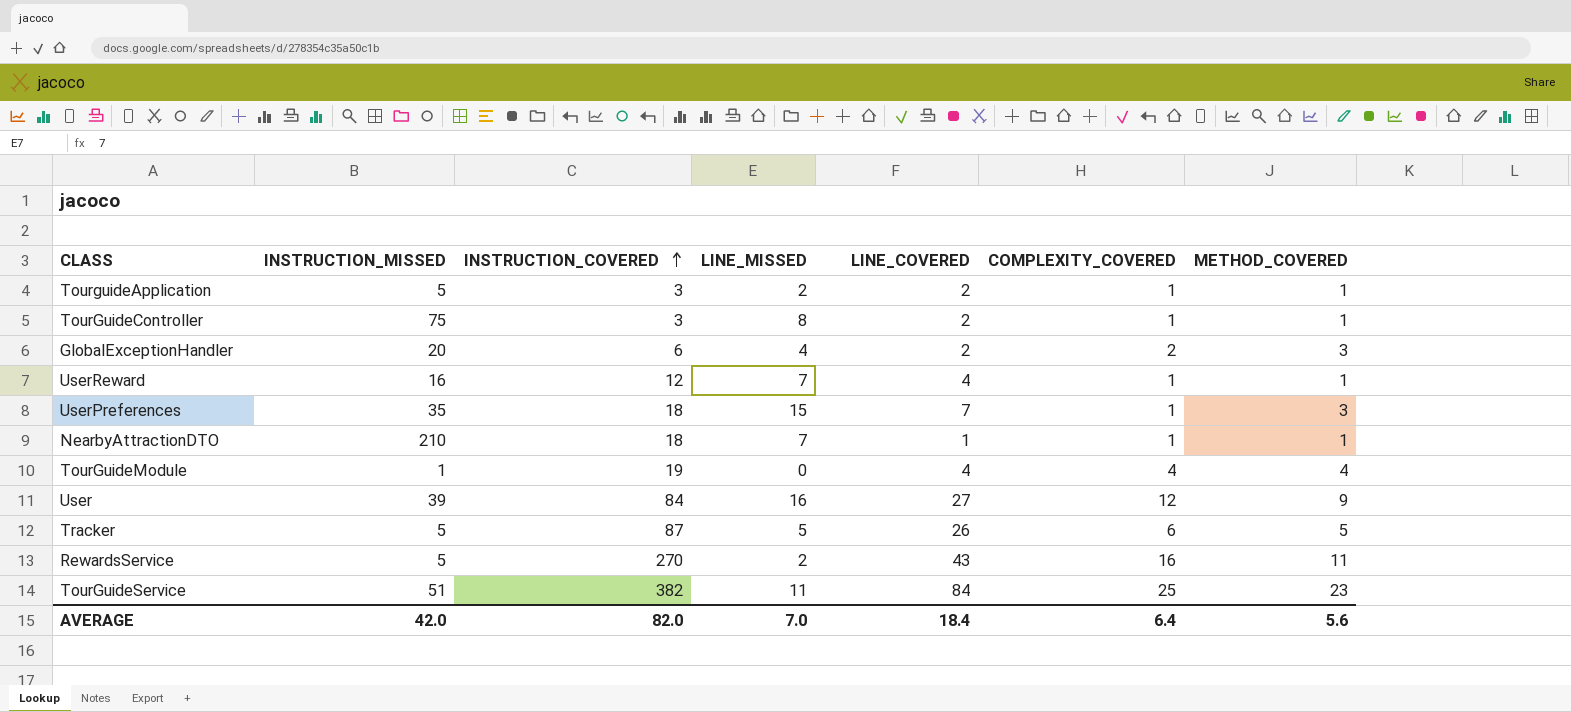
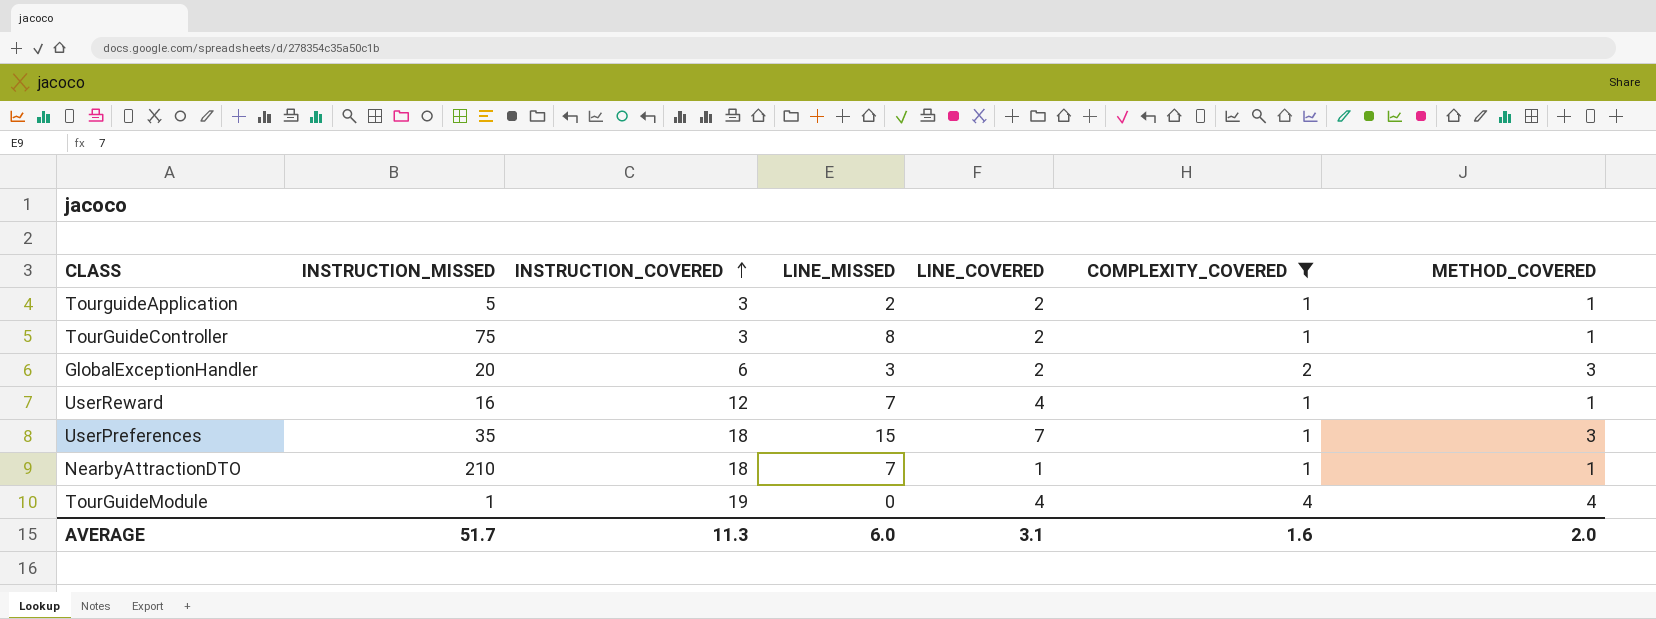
filter: none -> COMPLEXITY_COVERED <= 4
GlobalExceptionHandler | LINE_MISSED: 4 -> 3
AVERAGE | INSTRUCTION_MISSED: 42.0 -> 51.7
AVERAGE | INSTRUCTION_COVERED: 82.0 -> 11.3
AVERAGE | LINE_MISSED: 7.0 -> 6.0
AVERAGE | LINE_COVERED: 18.4 -> 3.1
AVERAGE | COMPLEXITY_COVERED: 6.4 -> 1.6
AVERAGE | METHOD_COVERED: 5.6 -> 2.0

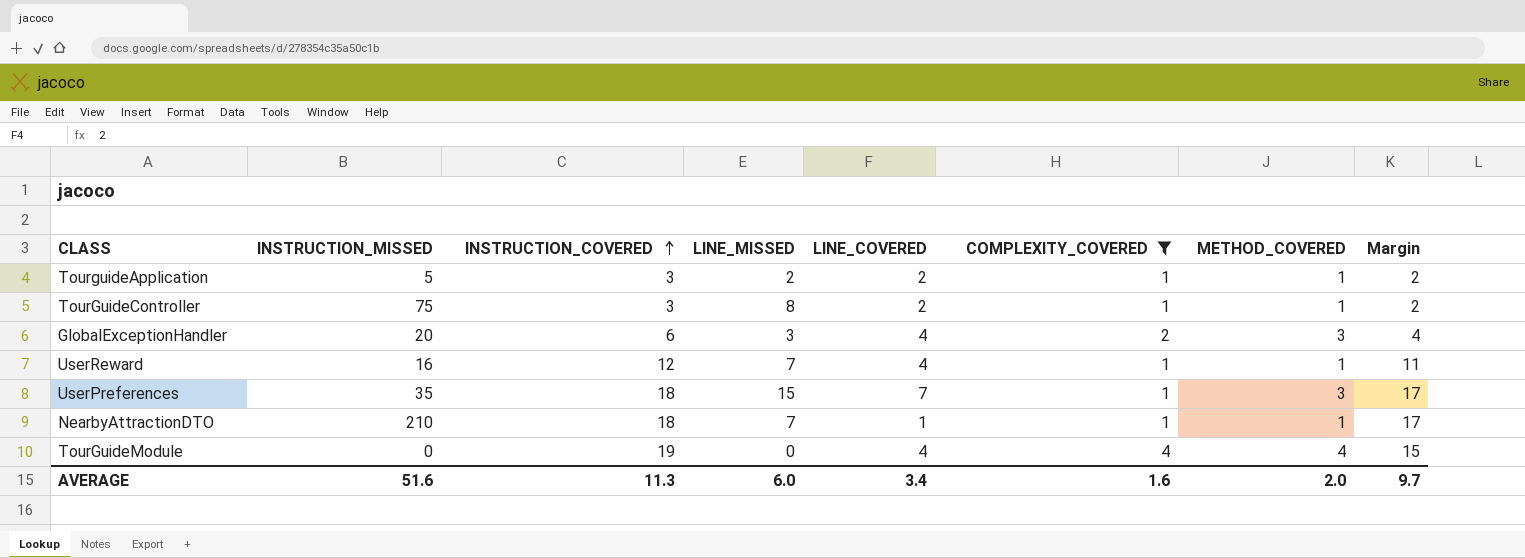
column Margin | formula: none -> [INSTRUCTION_COVERED] - [COMPLEXITY_COVERED]
GlobalExceptionHandler | LINE_COVERED: 2 -> 4
TourGuideModule | INSTRUCTION_MISSED: 1 -> 0
AVERAGE | INSTRUCTION_MISSED: 51.7 -> 51.6
AVERAGE | LINE_COVERED: 3.1 -> 3.4

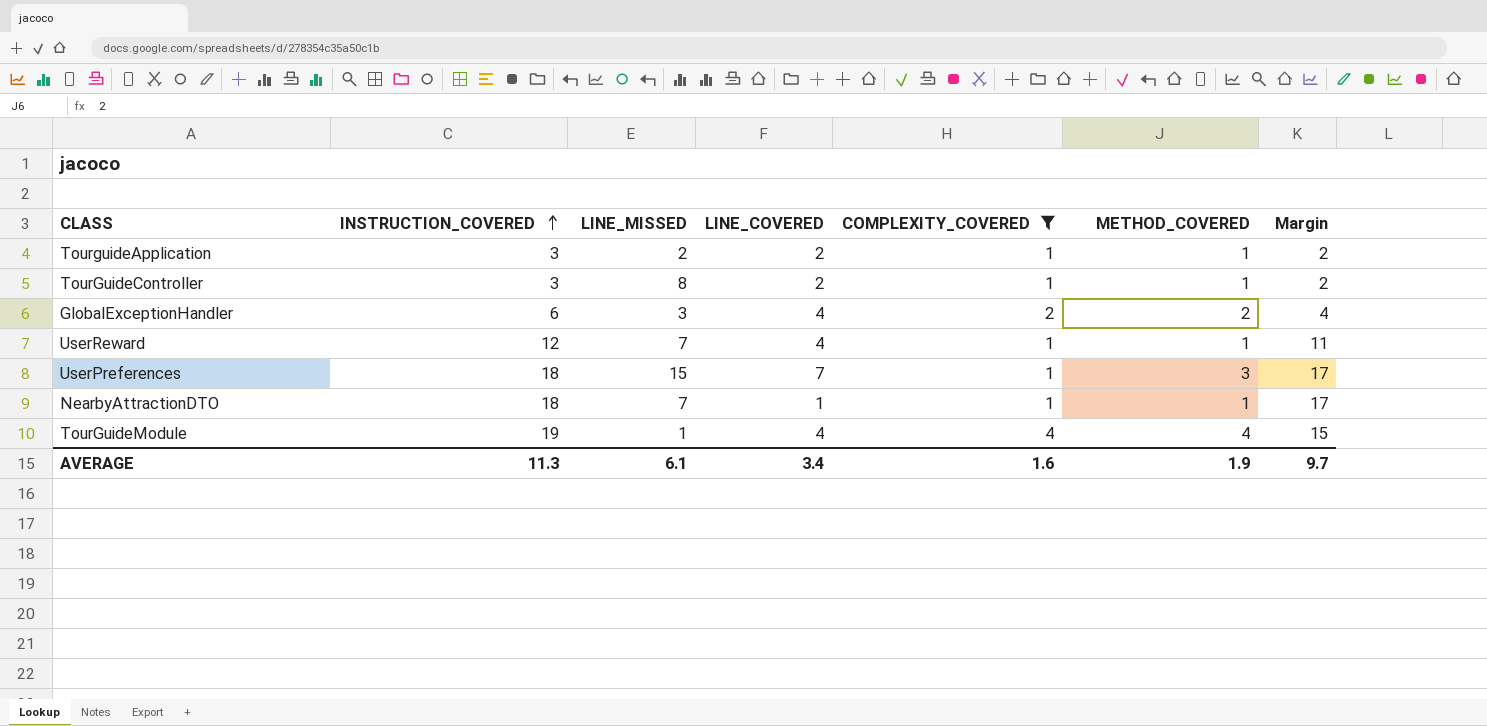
column INSTRUCTION_MISSED | position: 2 -> none
GlobalExceptionHandler | METHOD_COVERED: 3 -> 2
TourGuideModule | LINE_MISSED: 0 -> 1
AVERAGE | LINE_MISSED: 6.0 -> 6.1
AVERAGE | METHOD_COVERED: 2.0 -> 1.9

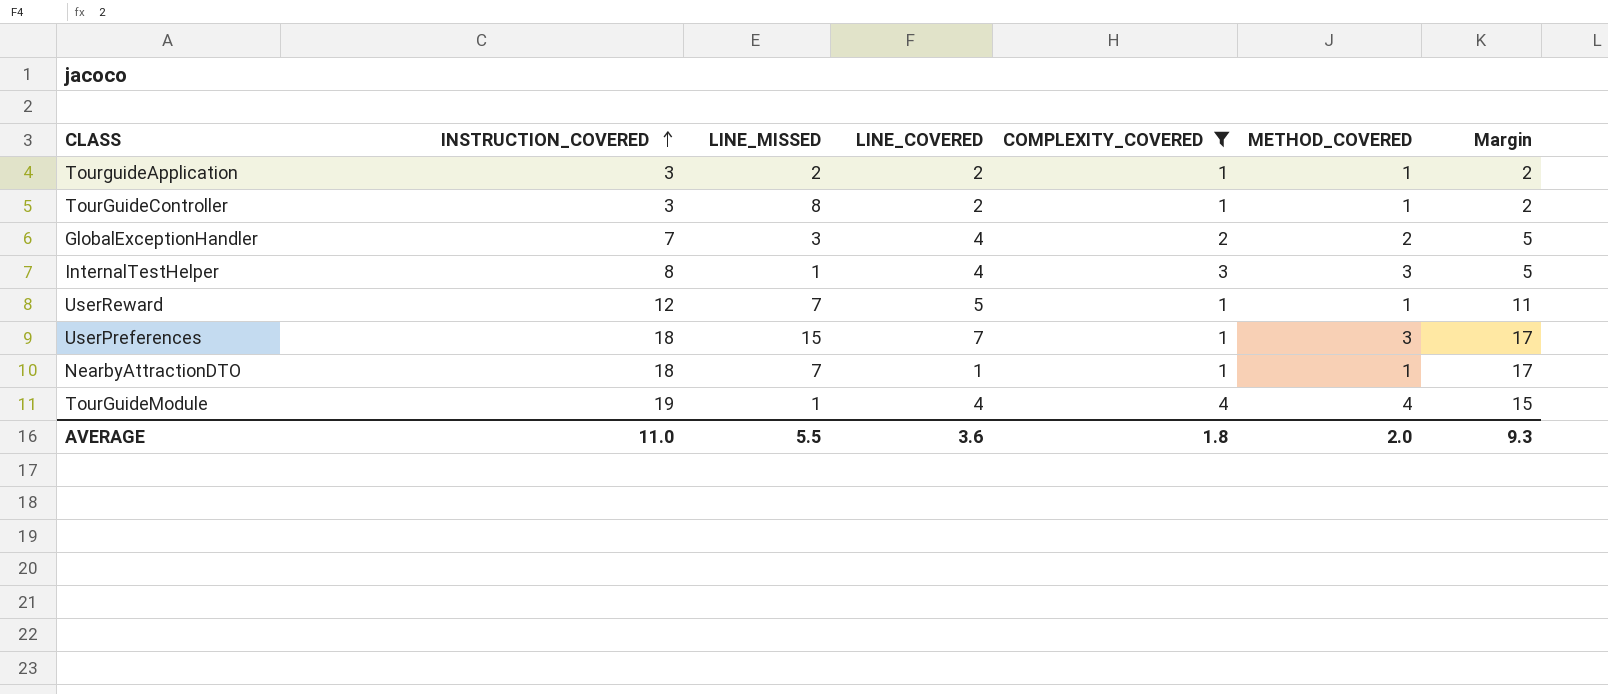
GlobalExceptionHandler | INSTRUCTION_COVERED: 6 -> 7
GlobalExceptionHandler | Margin: 4 -> 5
row InternalTestHelper: none -> 8 | 1 | 4 | 3 | 3 | 5
UserReward | LINE_COVERED: 4 -> 5
AVERAGE | INSTRUCTION_COVERED: 11.3 -> 11.0
AVERAGE | LINE_MISSED: 6.1 -> 5.5
AVERAGE | LINE_COVERED: 3.4 -> 3.6
AVERAGE | COMPLEXITY_COVERED: 1.6 -> 1.8
AVERAGE | METHOD_COVERED: 1.9 -> 2.0
AVERAGE | Margin: 9.7 -> 9.3

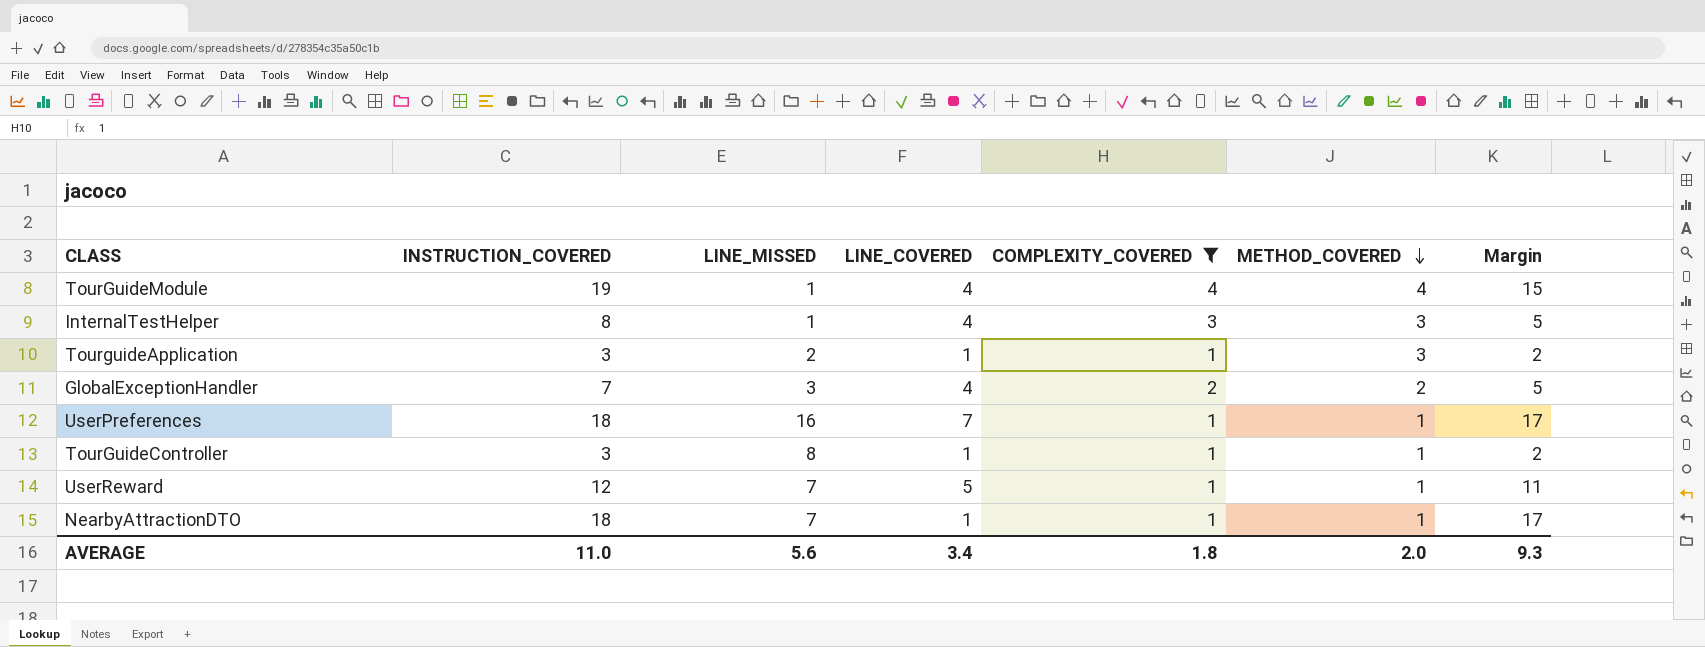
row order: INSTRUCTION_COVERED ascending -> METHOD_COVERED descending
TourguideApplication | LINE_COVERED: 2 -> 1
TourguideApplication | METHOD_COVERED: 1 -> 3
UserPreferences | LINE_MISSED: 15 -> 16
UserPreferences | METHOD_COVERED: 3 -> 1
TourGuideController | LINE_COVERED: 2 -> 1
AVERAGE | LINE_MISSED: 5.5 -> 5.6
AVERAGE | LINE_COVERED: 3.6 -> 3.4

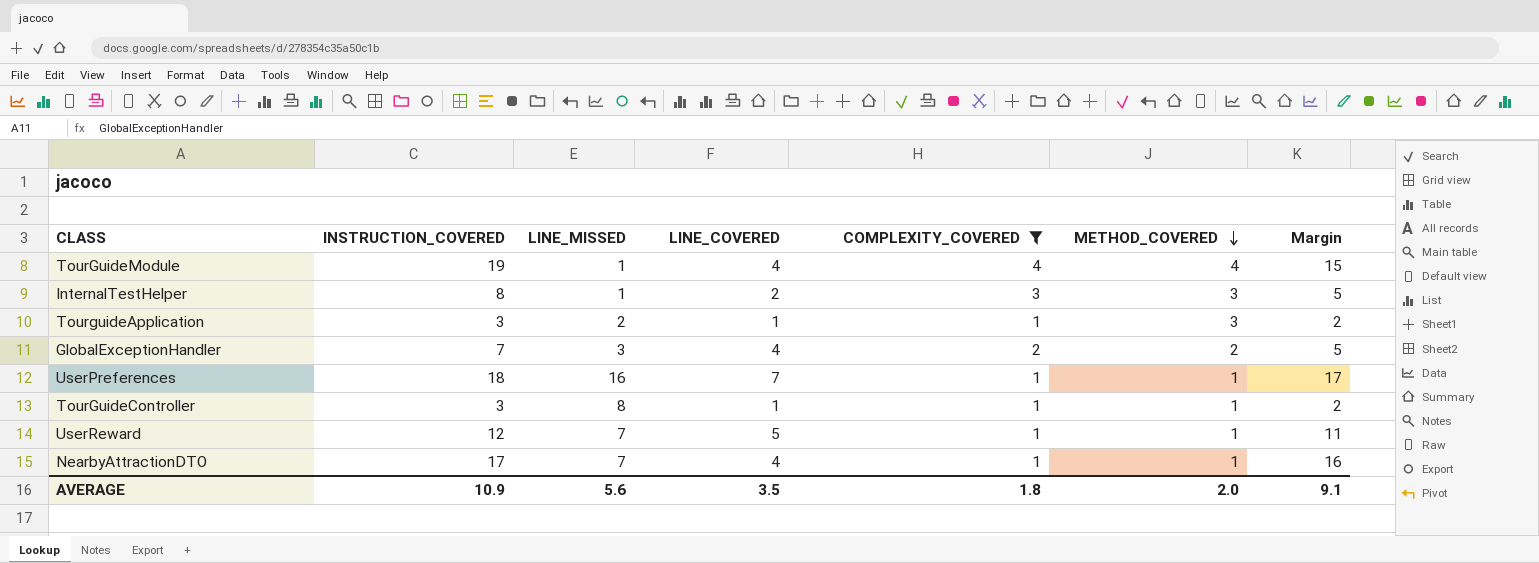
InternalTestHelper | LINE_COVERED: 4 -> 2
NearbyAttractionDTO | INSTRUCTION_COVERED: 18 -> 17
NearbyAttractionDTO | LINE_COVERED: 1 -> 4
NearbyAttractionDTO | Margin: 17 -> 16
AVERAGE | INSTRUCTION_COVERED: 11.0 -> 10.9
AVERAGE | LINE_COVERED: 3.4 -> 3.5
AVERAGE | Margin: 9.3 -> 9.1

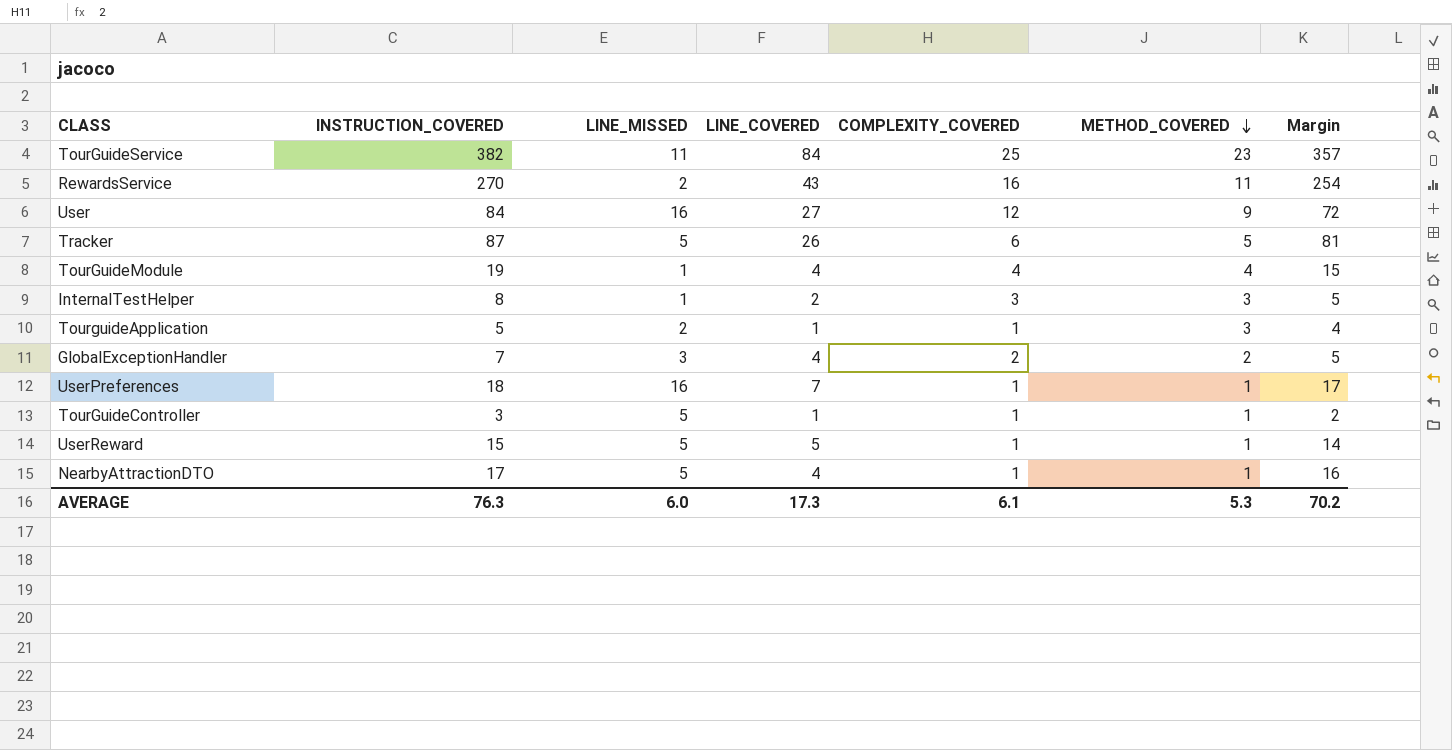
filter: COMPLEXITY_COVERED <= 4 -> none
TourguideApplication | INSTRUCTION_COVERED: 3 -> 5
TourguideApplication | Margin: 2 -> 4
TourGuideController | LINE_MISSED: 8 -> 5
UserReward | INSTRUCTION_COVERED: 12 -> 15
UserReward | LINE_MISSED: 7 -> 5
UserReward | Margin: 11 -> 14
NearbyAttractionDTO | LINE_MISSED: 7 -> 5
AVERAGE | INSTRUCTION_COVERED: 10.9 -> 76.3
AVERAGE | LINE_MISSED: 5.6 -> 6.0
AVERAGE | LINE_COVERED: 3.5 -> 17.3
AVERAGE | COMPLEXITY_COVERED: 1.8 -> 6.1
AVERAGE | METHOD_COVERED: 2.0 -> 5.3
AVERAGE | Margin: 9.1 -> 70.2

